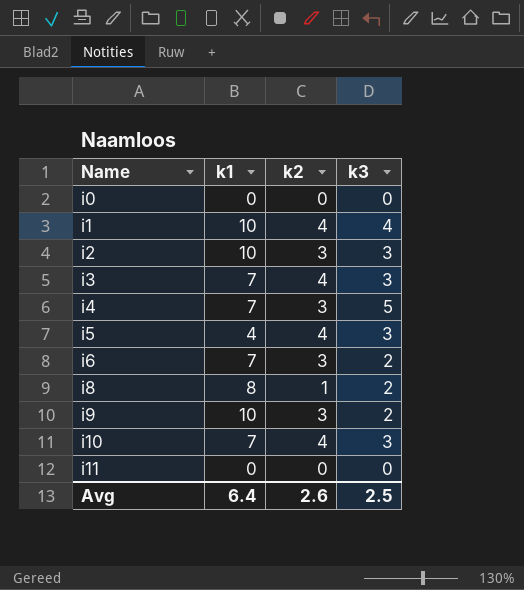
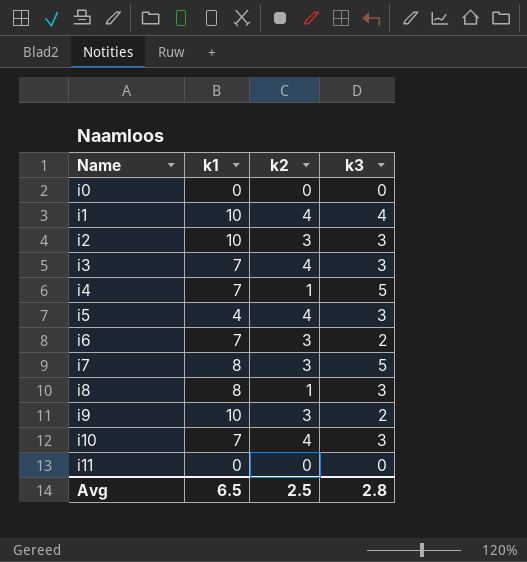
i4 | k2: 3 -> 1
row i7: none -> 8 | 3 | 5
i8 | k3: 2 -> 3
Avg | k1: 6.4 -> 6.5
Avg | k2: 2.6 -> 2.5
Avg | k3: 2.5 -> 2.8

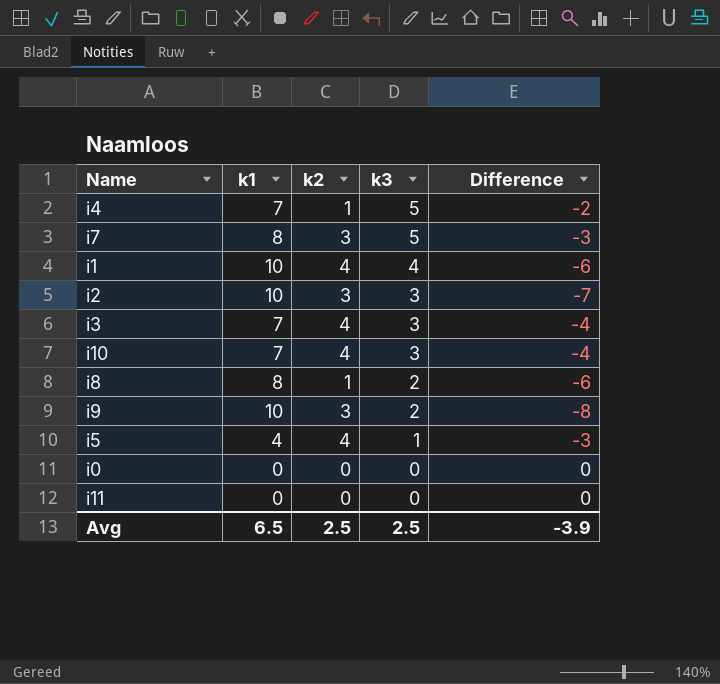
row order: Name ascending -> k3 descending
column Difference | formula: none -> [k3] - [k1]
row i6: 7 | 3 | 2 -> none
i8 | k3: 3 -> 2
i5 | k3: 3 -> 1
Avg | k3: 2.8 -> 2.5

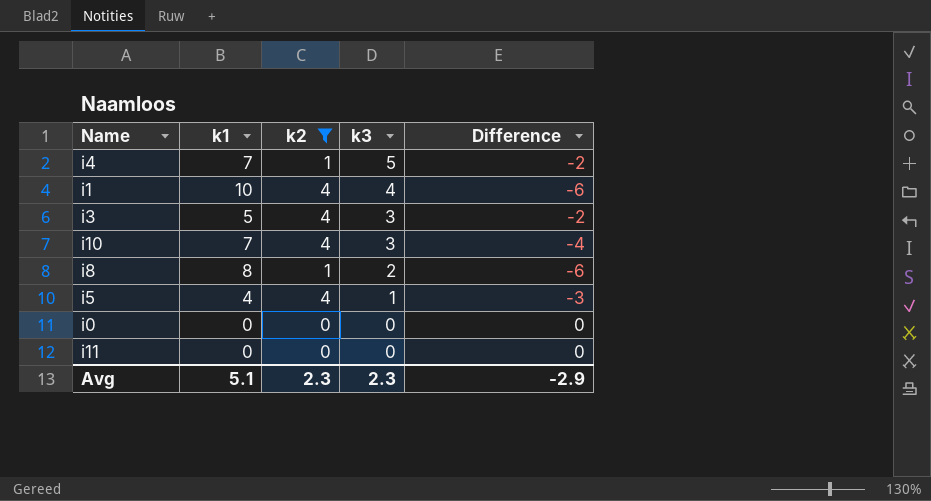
filter: none -> k2 != 3
i3 | k1: 7 -> 5
i3 | Difference: -4 -> -2
Avg | k1: 6.5 -> 5.1
Avg | k2: 2.5 -> 2.3
Avg | k3: 2.5 -> 2.3
Avg | Difference: -3.9 -> -2.9

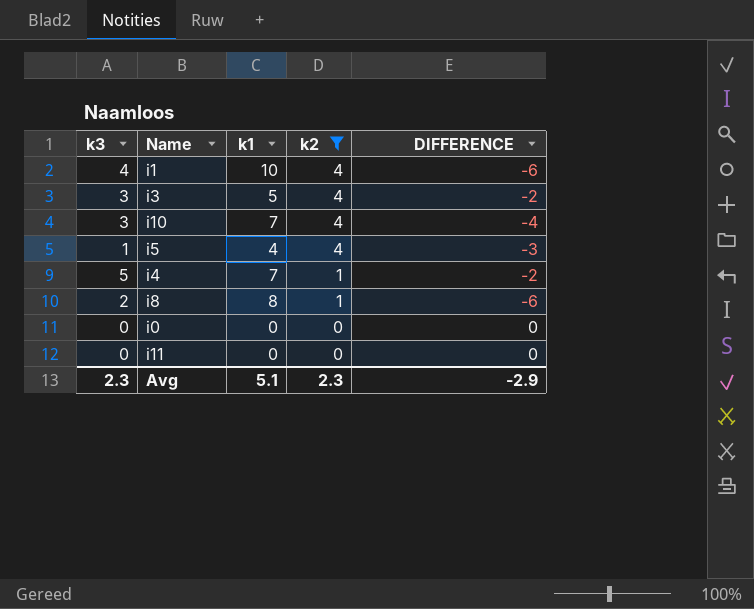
row order: k3 descending -> k2 descending
column k3 | position: 4 -> 1
column name: Difference -> DIFFERENCE

